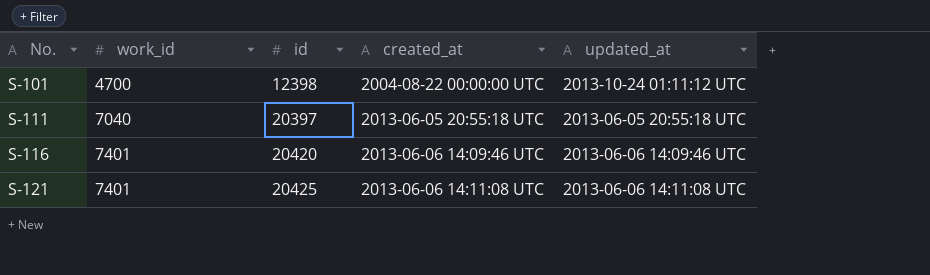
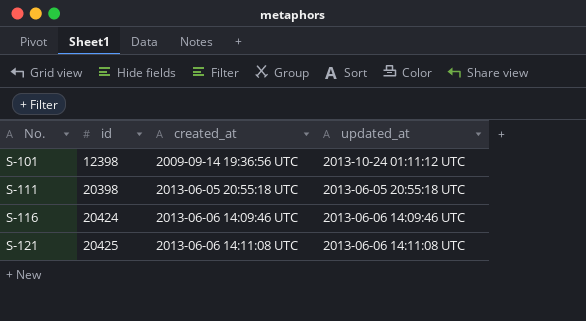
column work_id | position: 2 -> none
S-101 | created_at: 2004-08-22 00:00:00 UTC -> 2009-09-14 19:36:56 UTC
S-111 | id: 20397 -> 20398
S-116 | id: 20420 -> 20424

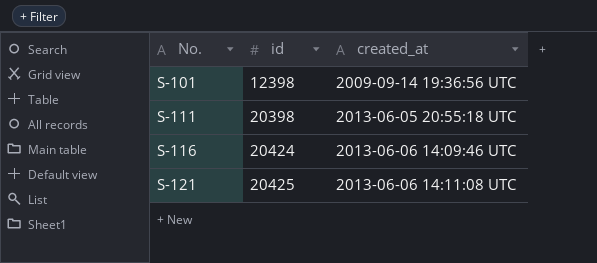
column updated_at | position: 4 -> none

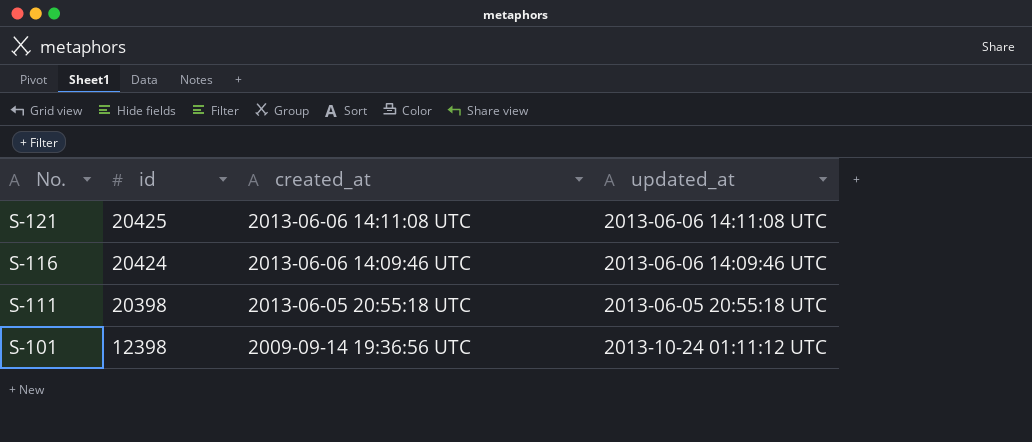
row order: No. ascending -> No. descending
column updated_at | position: none -> 4

